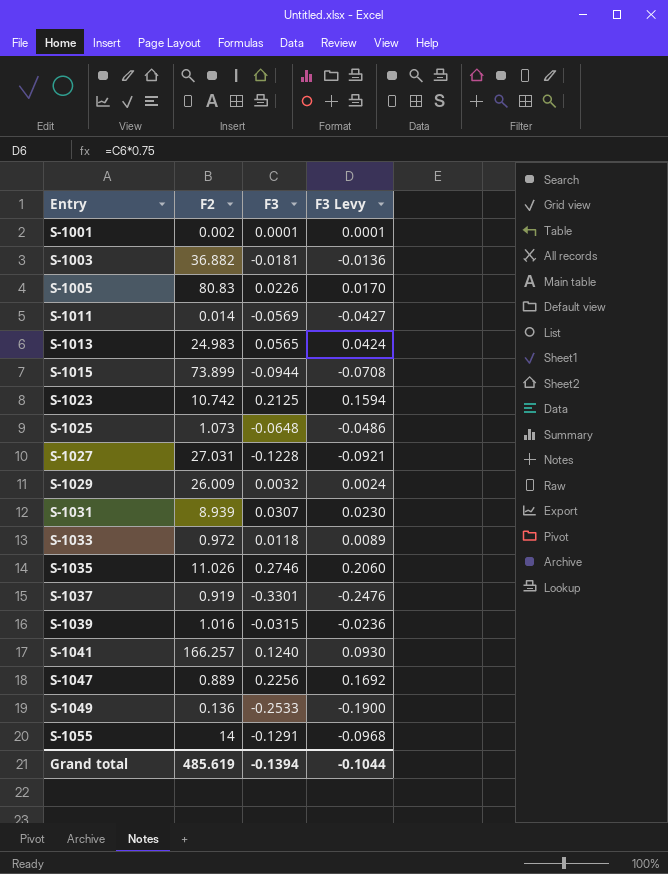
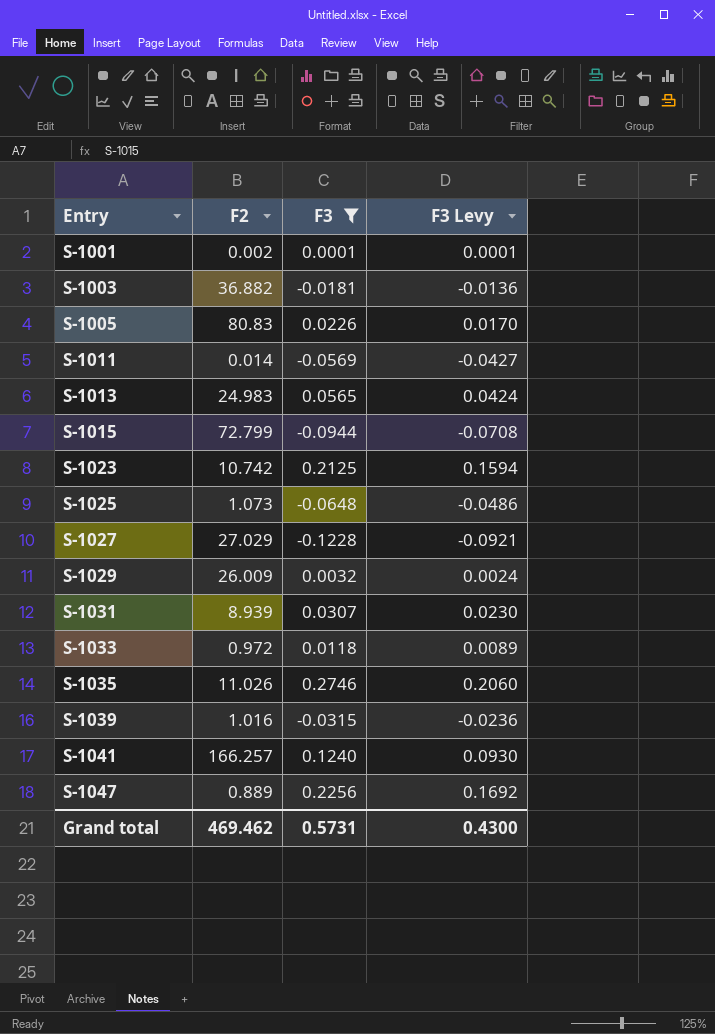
filter: none -> F3 >= -0.1228
S-1015 | F2: 73.899 -> 72.799
S-1027 | F2: 27.031 -> 27.029
Grand total | F2: 485.619 -> 469.462
Grand total | F3: -0.1394 -> 0.5731
Grand total | F3 Levy: -0.1044 -> 0.4300

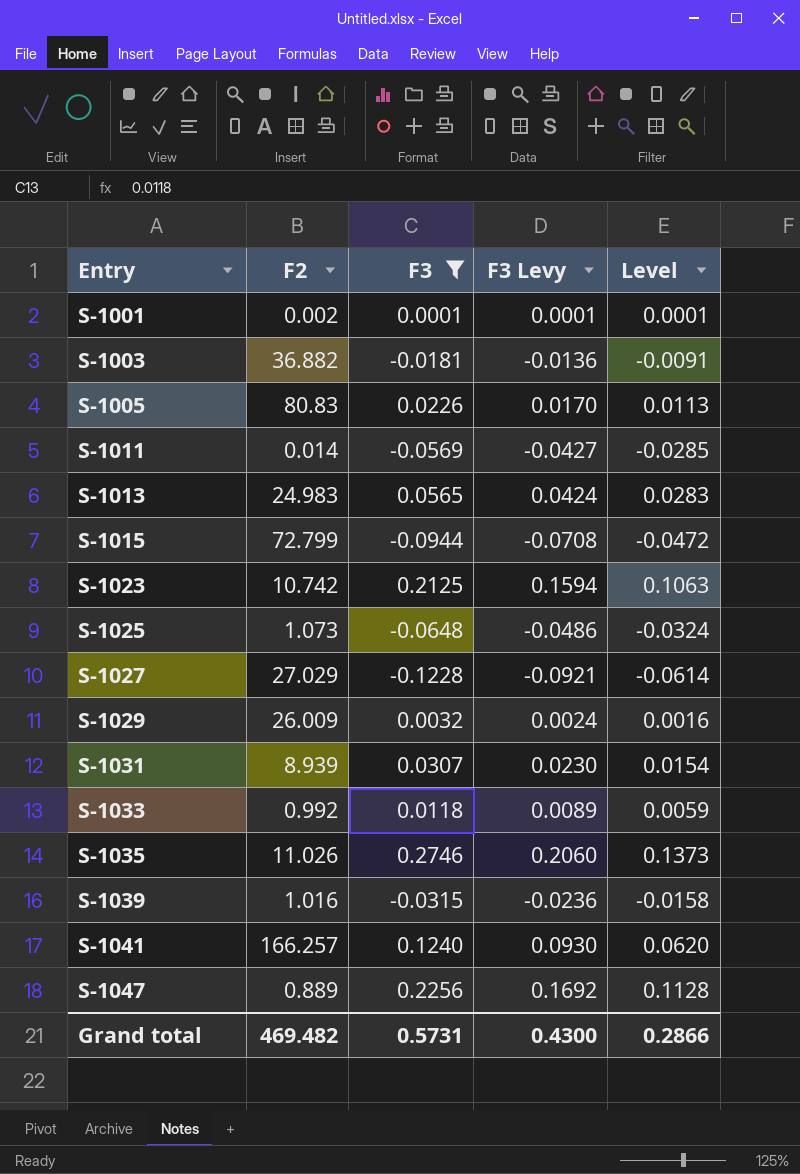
column Level | formula: none -> [F3] * 0.5
S-1033 | F2: 0.972 -> 0.992
Grand total | F2: 469.462 -> 469.482

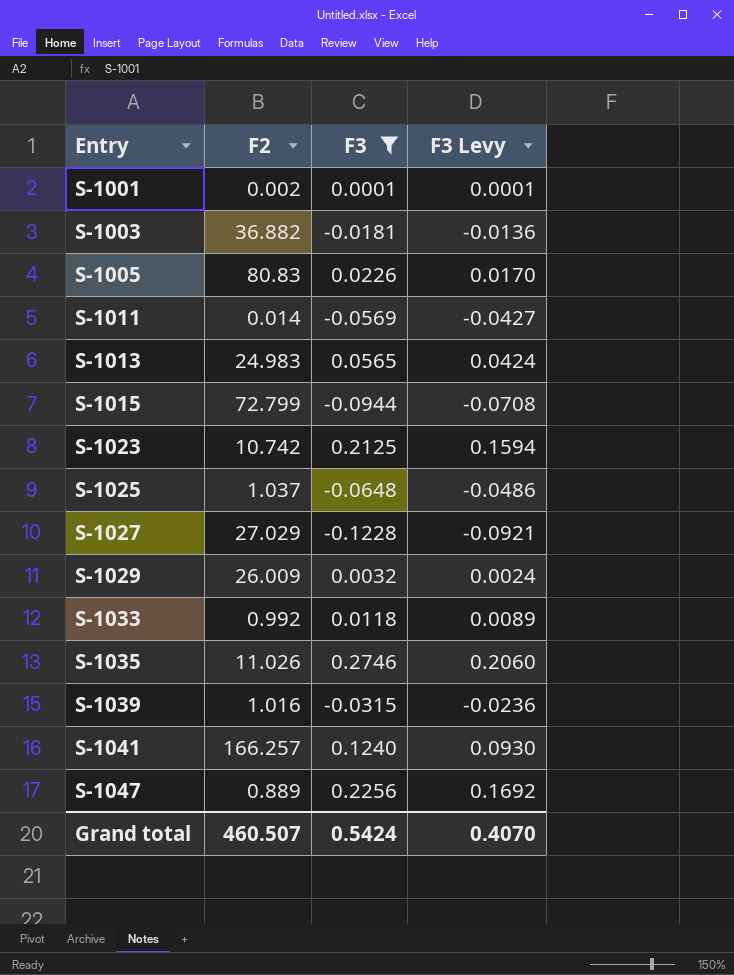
column Level | formula: [F3] * 0.5 -> none
row S-1031: 8.939 | 0.0307 | 0.0230 | 0.0154 -> none
S-1025 | F2: 1.073 -> 1.037
Grand total | F2: 469.482 -> 460.507
Grand total | F3: 0.5731 -> 0.5424
Grand total | F3 Levy: 0.4300 -> 0.4070

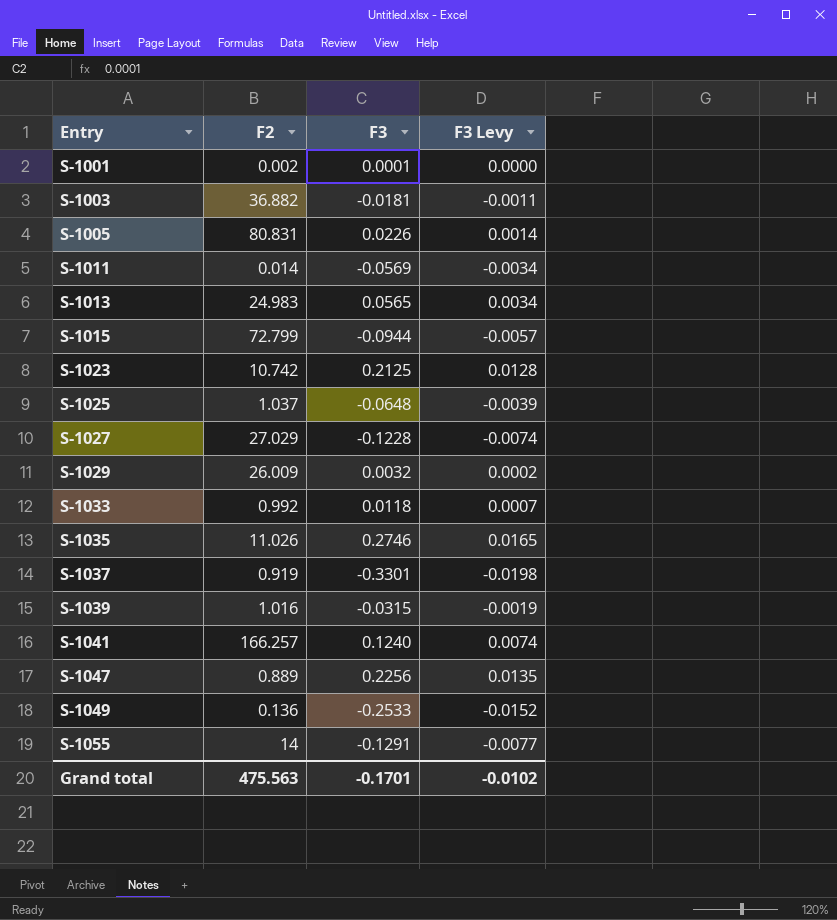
filter: F3 >= -0.1228 -> none
column F3 Levy | formula: [F3] * 0.75 -> [F3] * 0.06
S-1005 | F2: 80.83 -> 80.831
Grand total | F2: 460.507 -> 475.563
Grand total | F3: 0.5424 -> -0.1701
Grand total | F3 Levy: 0.4070 -> -0.0102

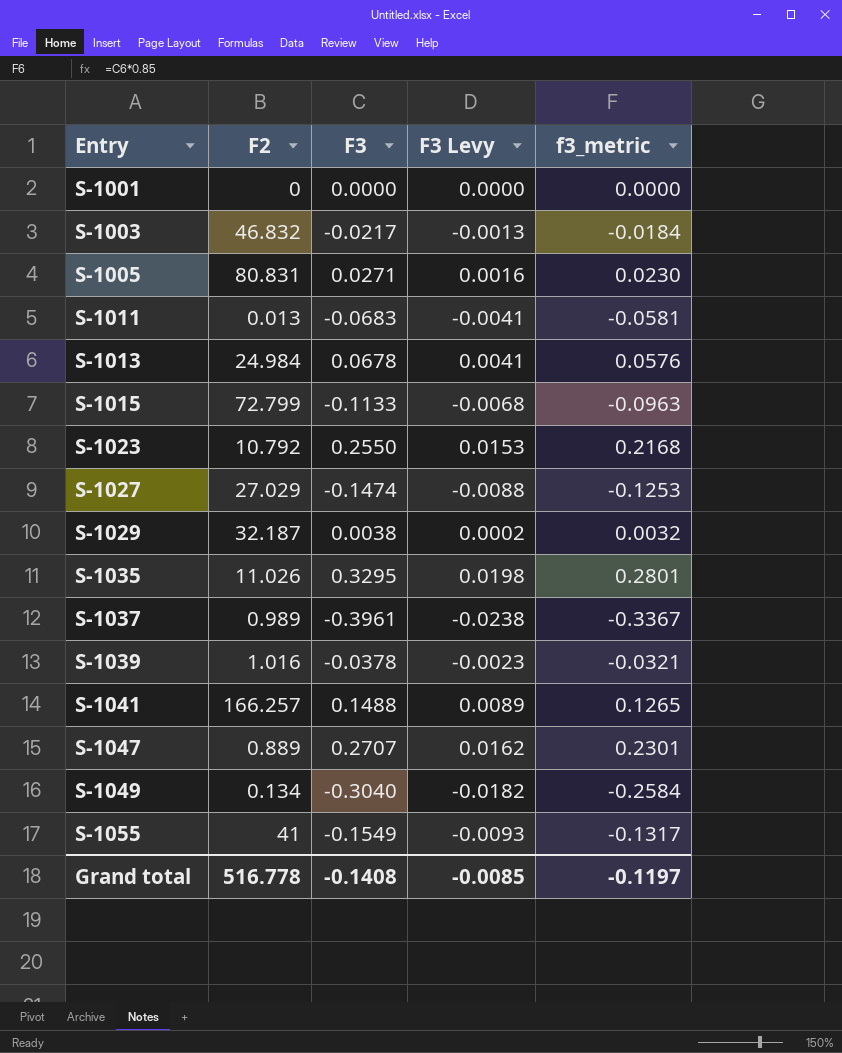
column f3_metric | formula: none -> [F3] * 0.85
row S-1025: 1.037 | -0.0648 | -0.0039 -> none
row S-1033: 0.992 | 0.0118 | 0.0007 -> none
S-1001 | F2: 0.002 -> 0
S-1001 | F3: 0.0001 -> 0.0000
S-1003 | F2: 36.882 -> 46.832
S-1003 | F3: -0.0181 -> -0.0217
S-1003 | F3 Levy: -0.0011 -> -0.0013
S-1005 | F3: 0.0226 -> 0.0271
S-1005 | F3 Levy: 0.0014 -> 0.0016
S-1011 | F2: 0.014 -> 0.013
S-1011 | F3: -0.0569 -> -0.0683
S-1011 | F3 Levy: -0.0034 -> -0.0041
S-1013 | F2: 24.983 -> 24.984
S-1013 | F3: 0.0565 -> 0.0678
S-1013 | F3 Levy: 0.0034 -> 0.0041
S-1015 | F3: -0.0944 -> -0.1133
S-1015 | F3 Levy: -0.0057 -> -0.0068
S-1023 | F2: 10.742 -> 10.792
S-1023 | F3: 0.2125 -> 0.2550
S-1023 | F3 Levy: 0.0128 -> 0.0153
S-1027 | F3: -0.1228 -> -0.1474
S-1027 | F3 Levy: -0.0074 -> -0.0088
S-1029 | F2: 26.009 -> 32.187
S-1029 | F3: 0.0032 -> 0.0038
S-1035 | F3: 0.2746 -> 0.3295
S-1035 | F3 Levy: 0.0165 -> 0.0198
S-1037 | F2: 0.919 -> 0.989
S-1037 | F3: -0.3301 -> -0.3961
S-1037 | F3 Levy: -0.0198 -> -0.0238
S-1039 | F3: -0.0315 -> -0.0378
S-1039 | F3 Levy: -0.0019 -> -0.0023
S-1041 | F3: 0.1240 -> 0.1488
S-1041 | F3 Levy: 0.0074 -> 0.0089
S-1047 | F3: 0.2256 -> 0.2707
S-1047 | F3 Levy: 0.0135 -> 0.0162
S-1049 | F2: 0.136 -> 0.134
S-1049 | F3: -0.2533 -> -0.3040
S-1049 | F3 Levy: -0.0152 -> -0.0182
S-1055 | F2: 14 -> 41
S-1055 | F3: -0.1291 -> -0.1549
S-1055 | F3 Levy: -0.0077 -> -0.0093
Grand total | F2: 475.563 -> 516.778
Grand total | F3: -0.1701 -> -0.1408
Grand total | F3 Levy: -0.0102 -> -0.0085

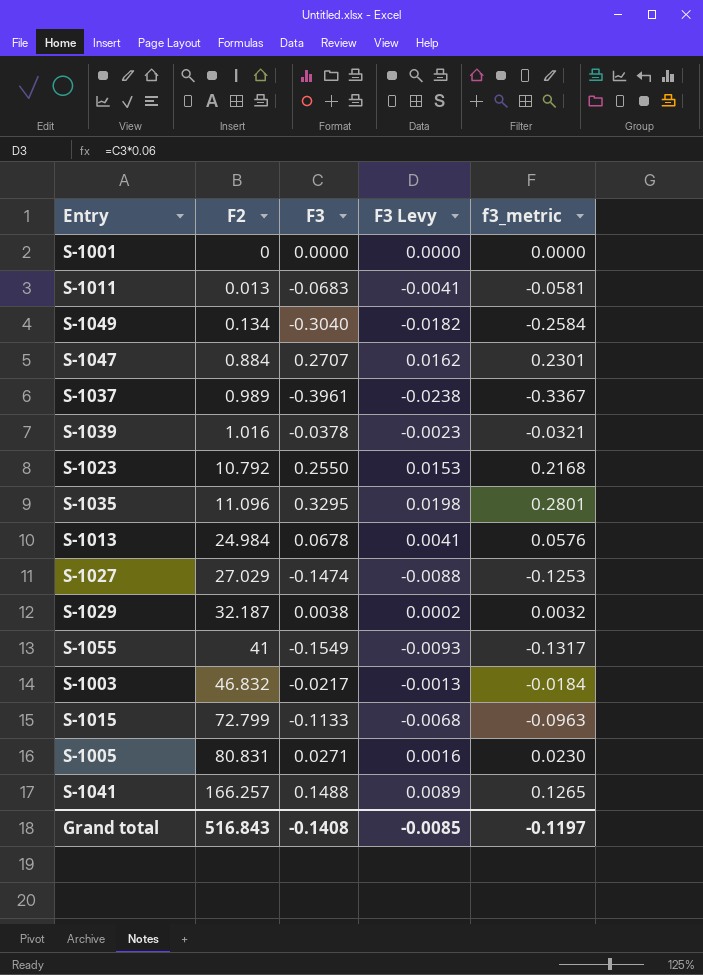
row order: Entry ascending -> F2 ascending
S-1047 | F2: 0.889 -> 0.884
S-1035 | F2: 11.026 -> 11.096
Grand total | F2: 516.778 -> 516.843

